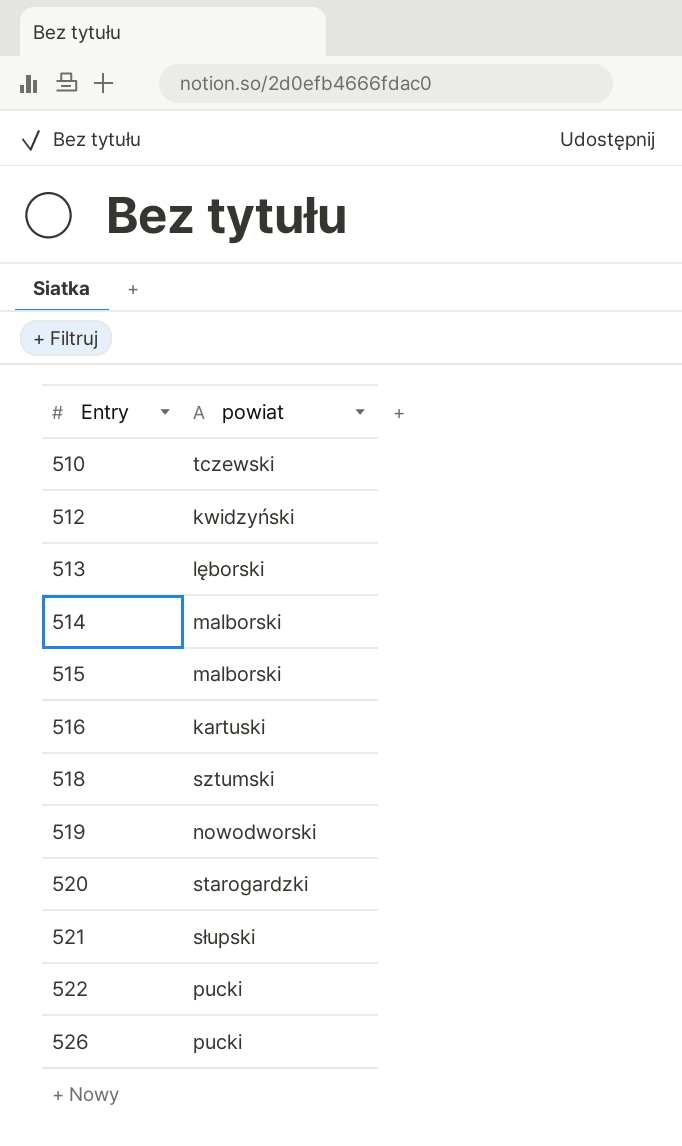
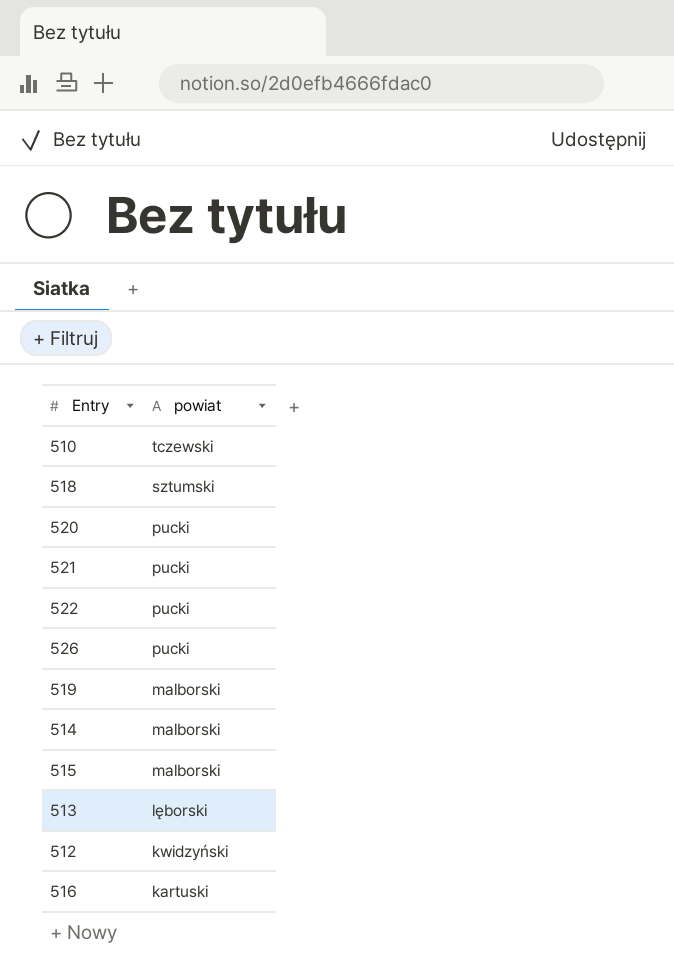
row order: Entry ascending -> powiat descending
520 | powiat: starogardzki -> pucki
521 | powiat: słupski -> pucki
519 | powiat: nowodworski -> malborski

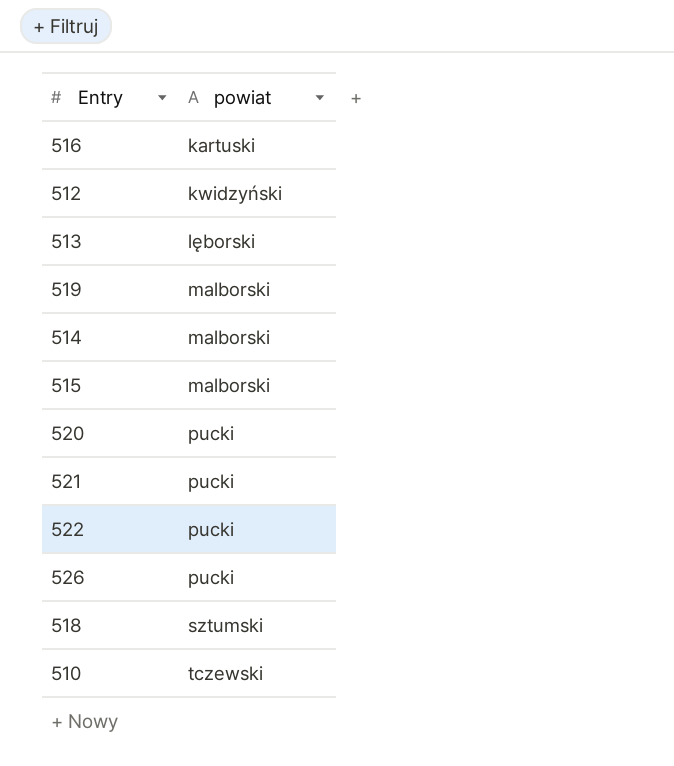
row order: powiat descending -> powiat ascending

